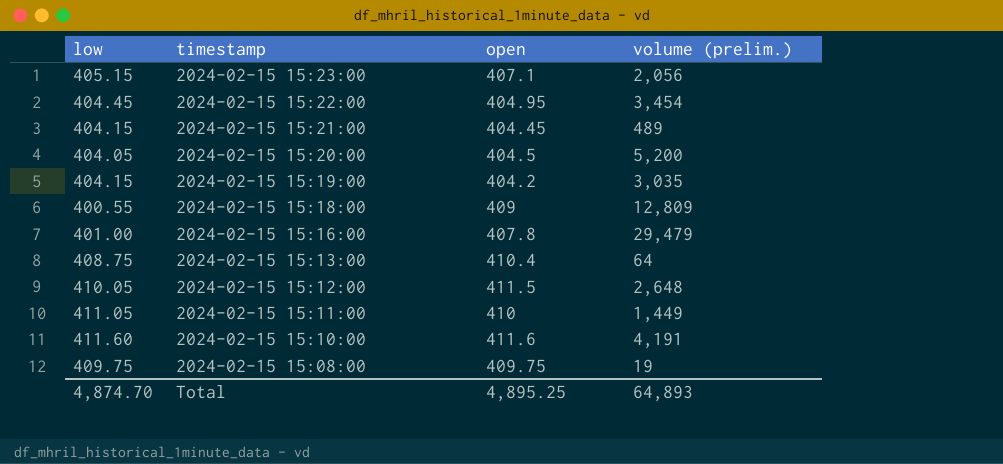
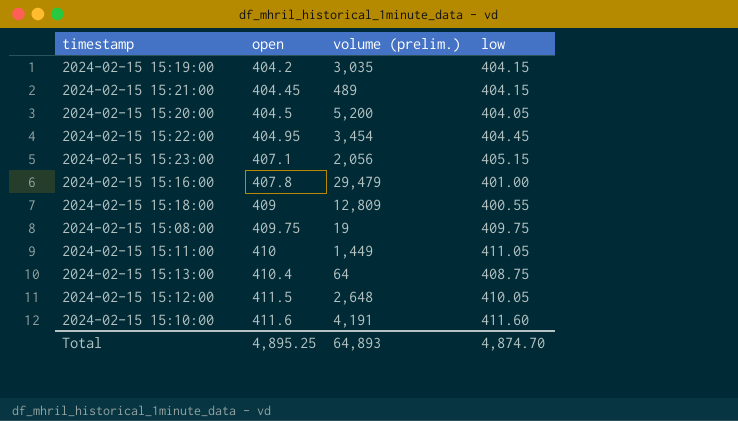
row order: timestamp descending -> open ascending
column low | position: 1 -> 4

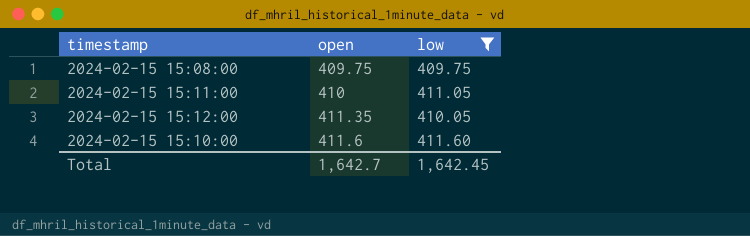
filter: none -> low >= 409.75
column volume (prelim.) | position: 3 -> none
2024-02-15 15:12:00 | open: 411.5 -> 411.35
Total | open: 4,895.25 -> 1,642.7
Total | low: 4,874.70 -> 1,642.45

